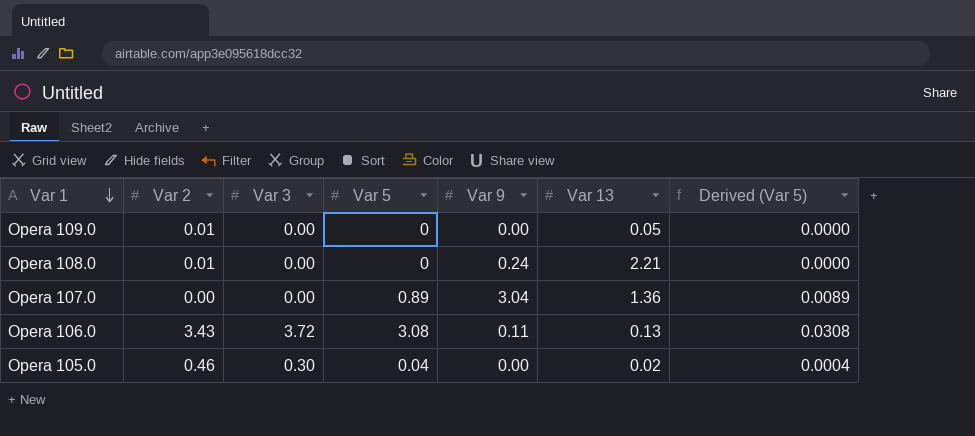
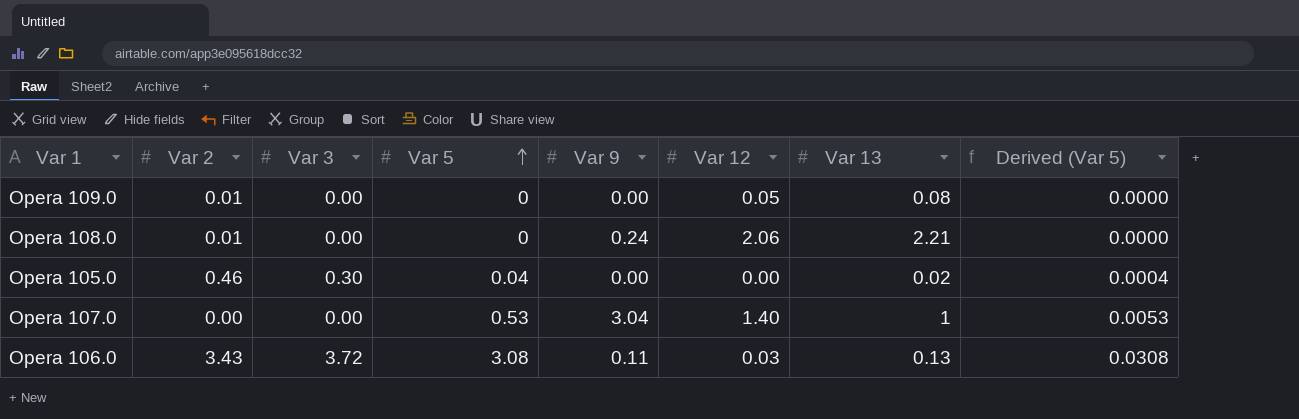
row order: Var 1 descending -> Var 5 ascending
column Var 12 | position: none -> 6
Opera 109.0 | Var 13: 0.05 -> 0.08
Opera 107.0 | Var 5: 0.89 -> 0.53
Opera 107.0 | Var 13: 1.36 -> 1
Opera 107.0 | Derived (Var 5): 0.0089 -> 0.0053

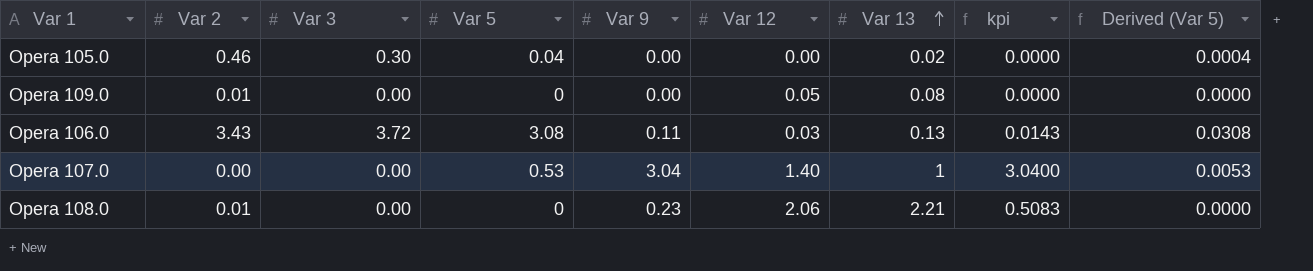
row order: Var 5 ascending -> Var 13 ascending
column kpi | formula: none -> [Var 9] * [Var 13]
Opera 108.0 | Var 9: 0.24 -> 0.23

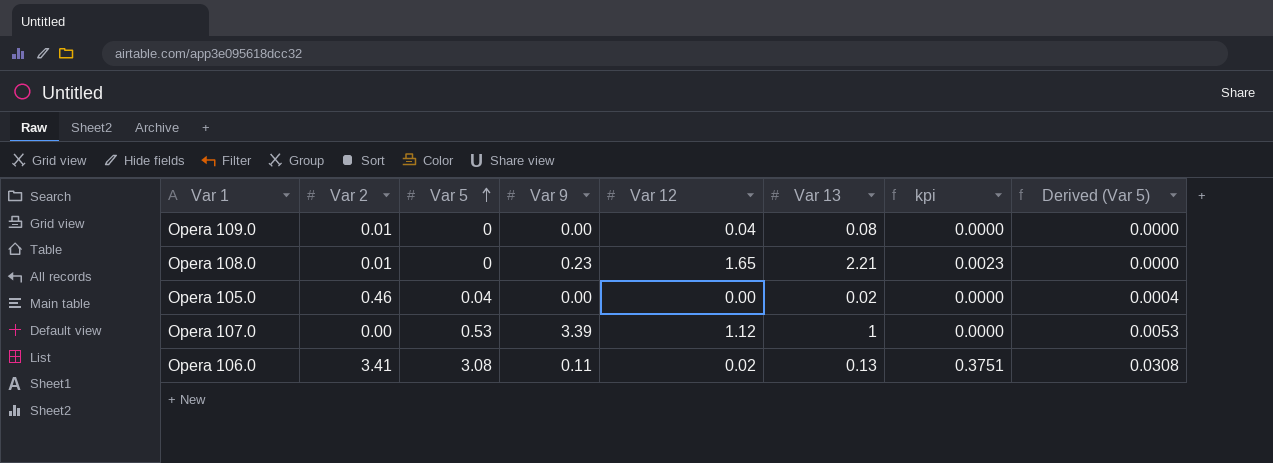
row order: Var 13 ascending -> Var 5 ascending
column Var 3 | position: 3 -> none
column kpi | formula: [Var 9] * [Var 13] -> [Var 2] * [Var 9]
Opera 109.0 | Var 12: 0.05 -> 0.04
Opera 108.0 | Var 12: 2.06 -> 1.65
Opera 107.0 | Var 9: 3.04 -> 3.39
Opera 107.0 | Var 12: 1.40 -> 1.12
Opera 106.0 | Var 2: 3.43 -> 3.41
Opera 106.0 | Var 12: 0.03 -> 0.02

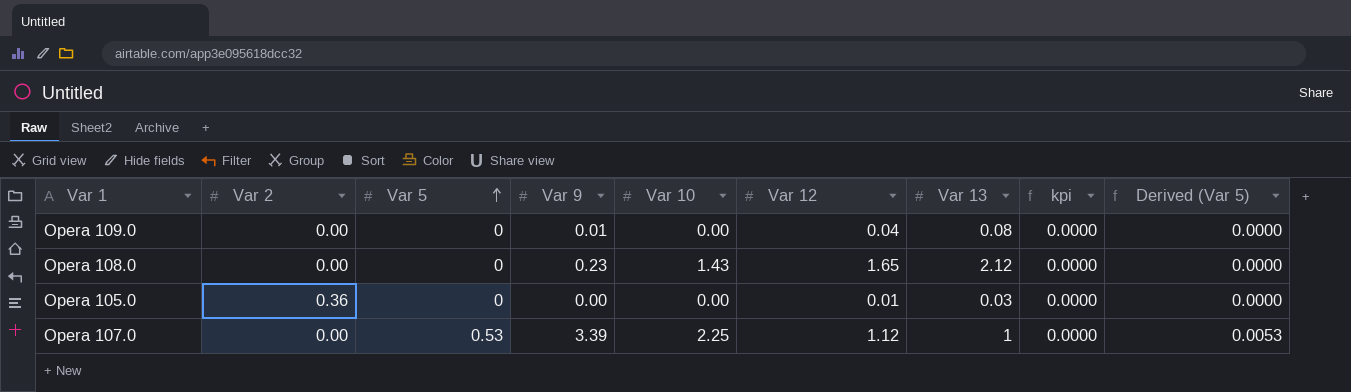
column Var 10 | position: none -> 5
row Opera 106.0: 3.41 | 3.08 | 0.11 | 0.02 | 0.13 | 0.3751 | 0.0308 -> none
Opera 109.0 | Var 2: 0.01 -> 0.00
Opera 109.0 | Var 9: 0.00 -> 0.01
Opera 108.0 | Var 2: 0.01 -> 0.00
Opera 108.0 | Var 13: 2.21 -> 2.12
Opera 108.0 | kpi: 0.0023 -> 0.0000
Opera 105.0 | Var 2: 0.46 -> 0.36
Opera 105.0 | Var 5: 0.04 -> 0
Opera 105.0 | Var 12: 0.00 -> 0.01
Opera 105.0 | Var 13: 0.02 -> 0.03
Opera 105.0 | Derived (Var 5): 0.0004 -> 0.0000

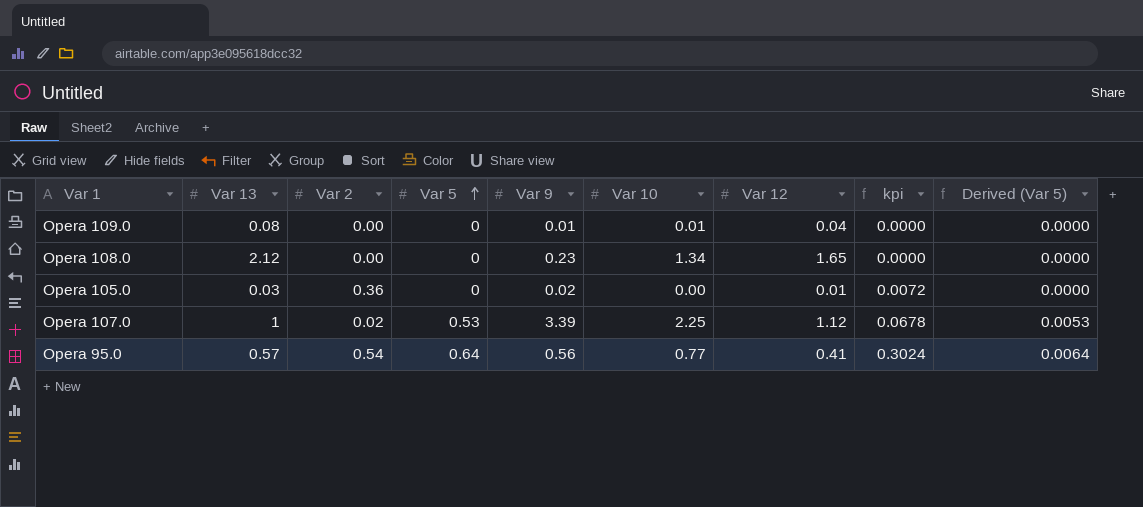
column Var 13 | position: 7 -> 2
Opera 109.0 | Var 10: 0.00 -> 0.01
Opera 108.0 | Var 10: 1.43 -> 1.34
Opera 105.0 | Var 9: 0.00 -> 0.02
Opera 105.0 | kpi: 0.0000 -> 0.0072
Opera 107.0 | Var 2: 0.00 -> 0.02
Opera 107.0 | kpi: 0.0000 -> 0.0678
row Opera 95.0: none -> 0.57 | 0.54 | 0.64 | 0.56 | 0.77 | 0.41 | 0.3024 | 0.0064

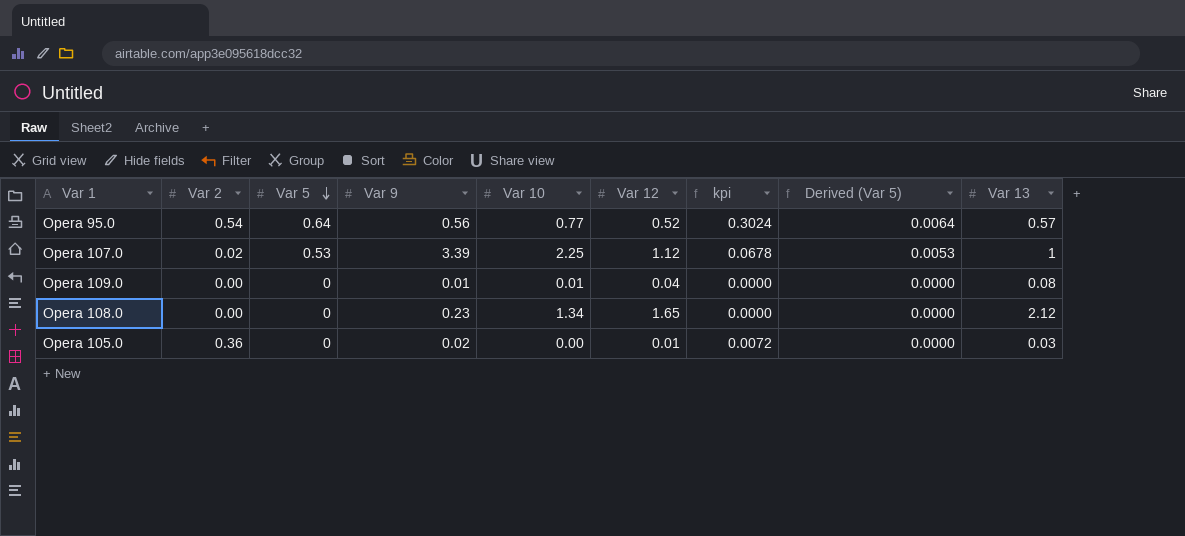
row order: Var 5 ascending -> Var 5 descending
column Var 13 | position: 2 -> 9
Opera 95.0 | Var 12: 0.41 -> 0.52

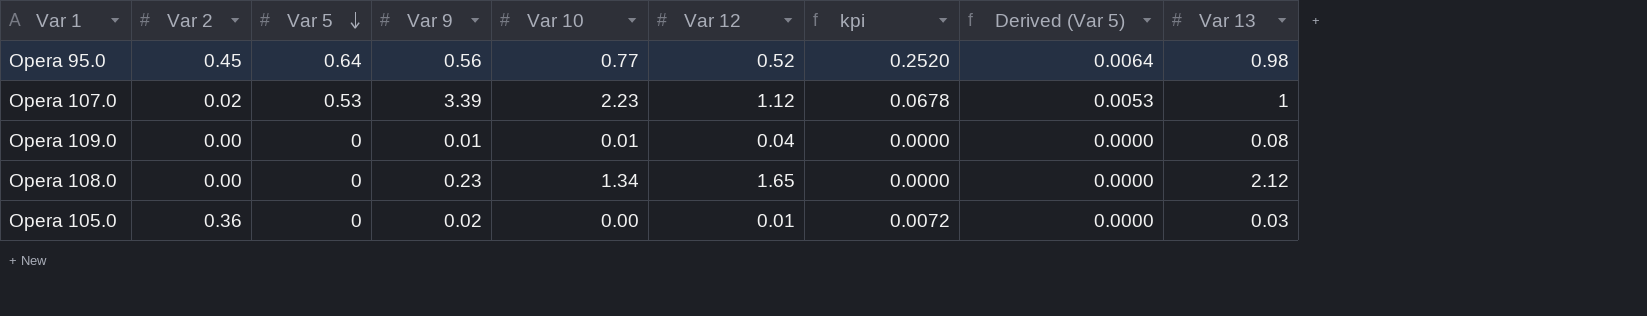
Opera 95.0 | Var 2: 0.54 -> 0.45
Opera 95.0 | kpi: 0.3024 -> 0.2520
Opera 95.0 | Var 13: 0.57 -> 0.98
Opera 107.0 | Var 10: 2.25 -> 2.23

